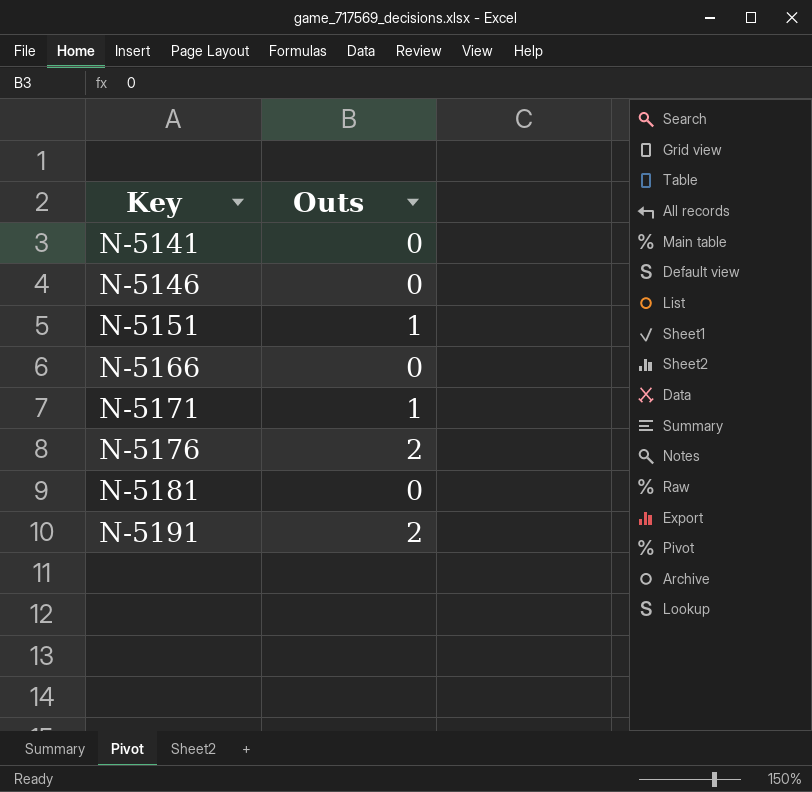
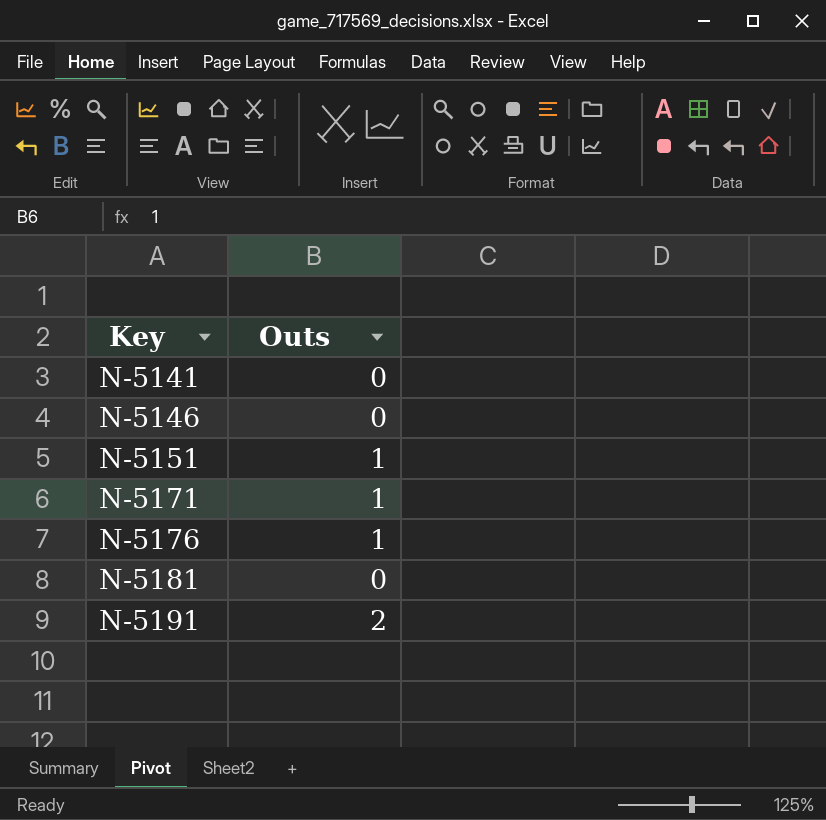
row N-5166: 0 -> none
N-5176 | Outs: 2 -> 1

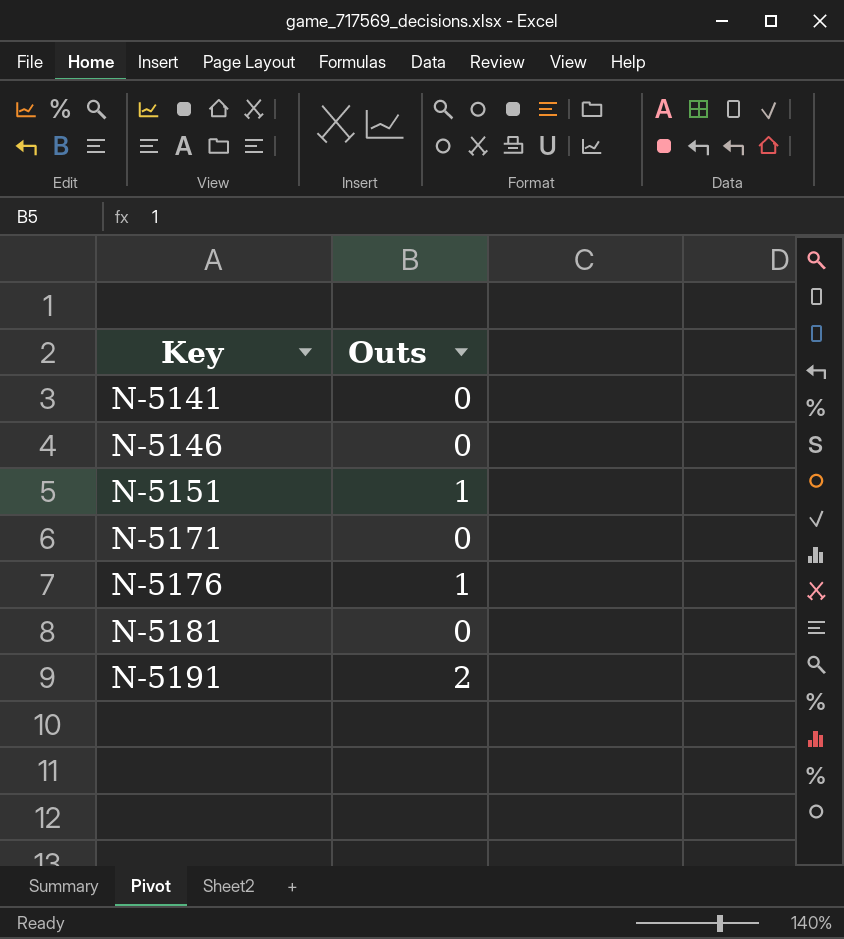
N-5171 | Outs: 1 -> 0

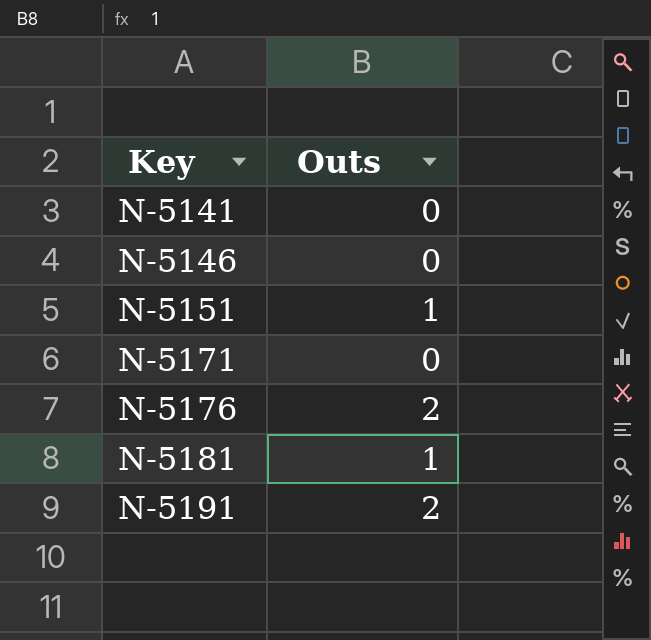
N-5176 | Outs: 1 -> 2
N-5181 | Outs: 0 -> 1

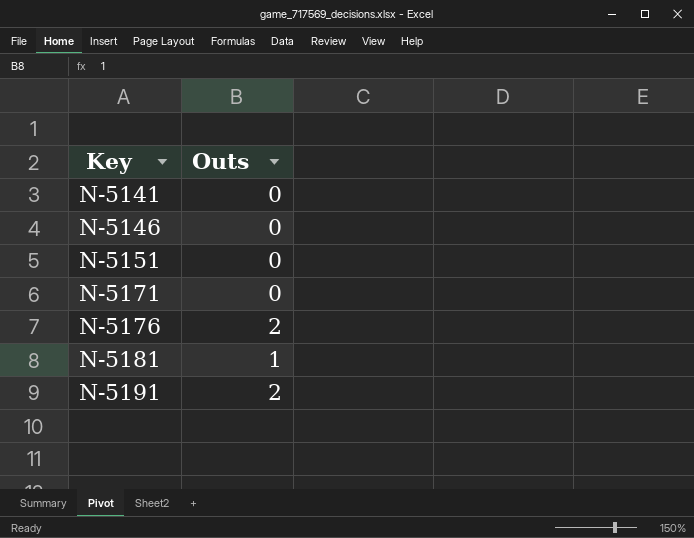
N-5151 | Outs: 1 -> 0

